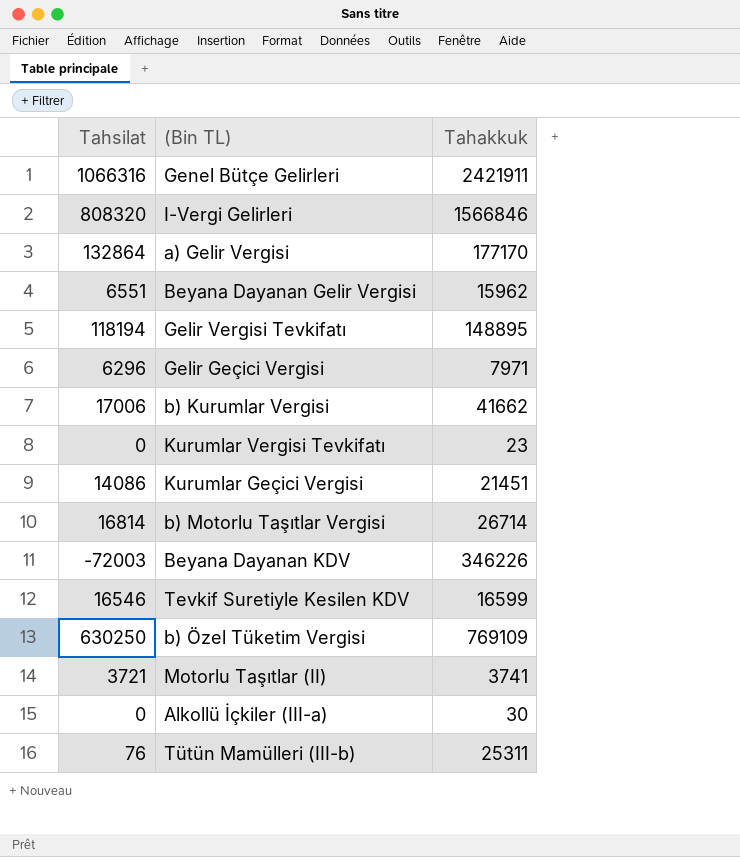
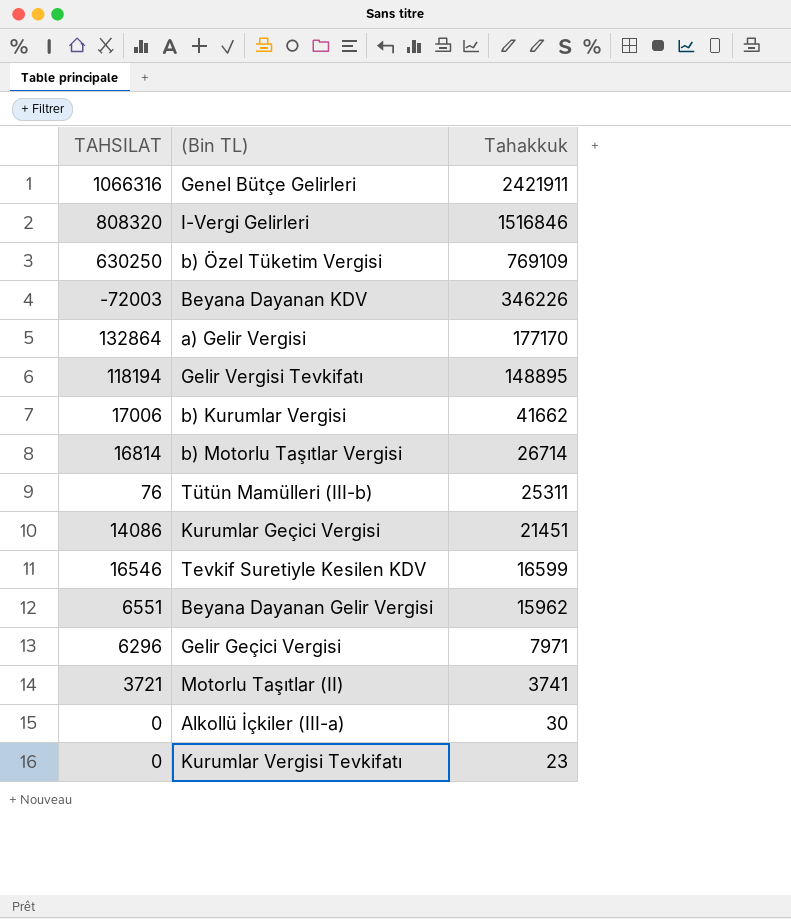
row order: none -> Tahakkuk descending
column name: Tahsilat -> TAHSILAT
I-Vergi Gelirleri | Tahakkuk: 1566846 -> 1516846

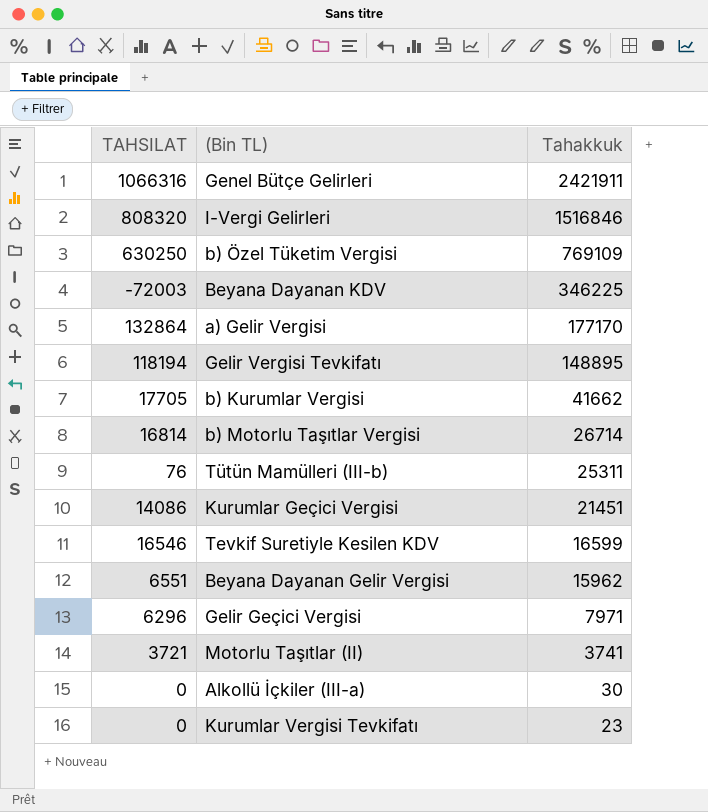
Beyana Dayanan KDV | Tahakkuk: 346226 -> 346225
b) Kurumlar Vergisi | TAHSILAT: 17006 -> 17705

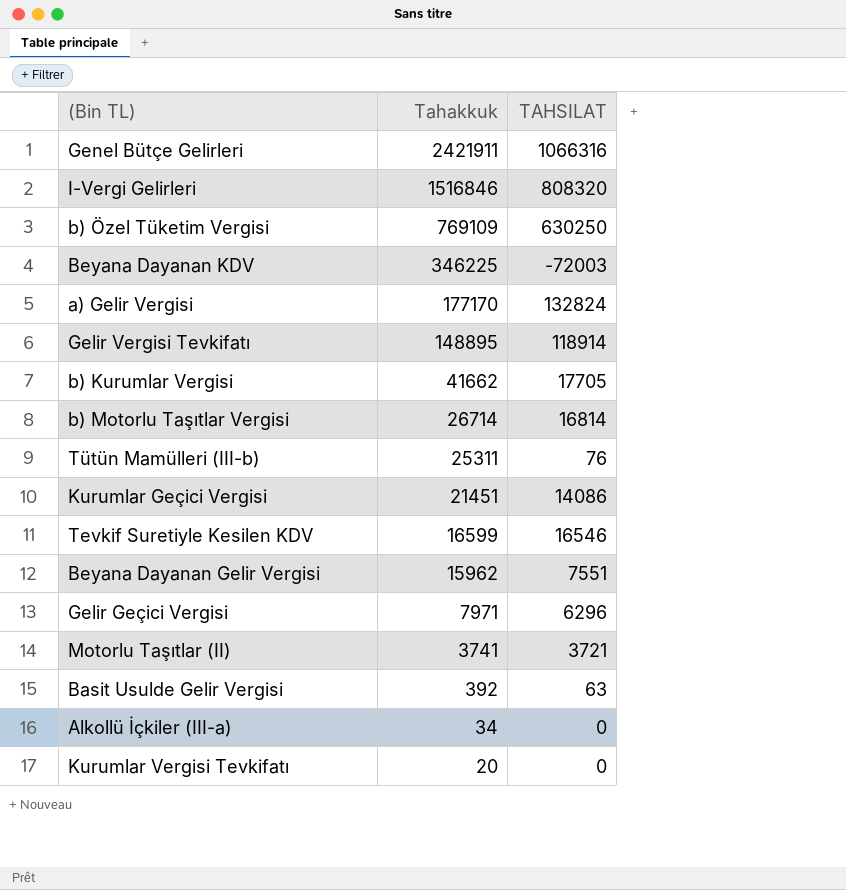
column TAHSILAT | position: 1 -> 3
a) Gelir Vergisi | TAHSILAT: 132864 -> 132824
Gelir Vergisi Tevkifatı | TAHSILAT: 118194 -> 118914
Beyana Dayanan Gelir Vergisi | TAHSILAT: 6551 -> 7551
row Basit Usulde Gelir Vergisi: none -> 392 | 63
Alkollü İçkiler (III-a) | Tahakkuk: 30 -> 34
Kurumlar Vergisi Tevkifatı | Tahakkuk: 23 -> 20

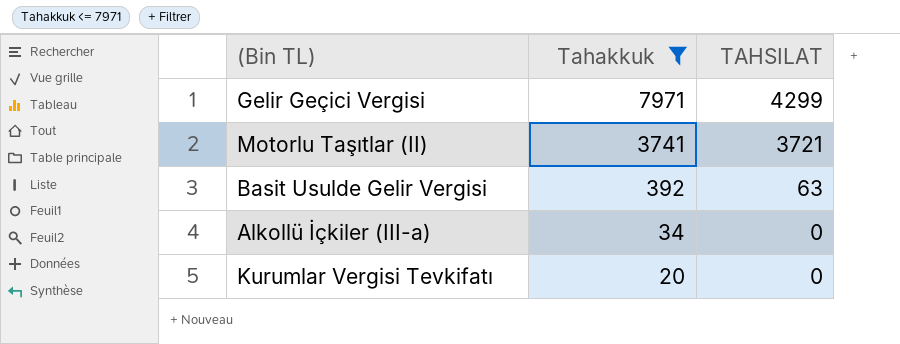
filter: none -> Tahakkuk <= 7971
Gelir Geçici Vergisi | TAHSILAT: 6296 -> 4299

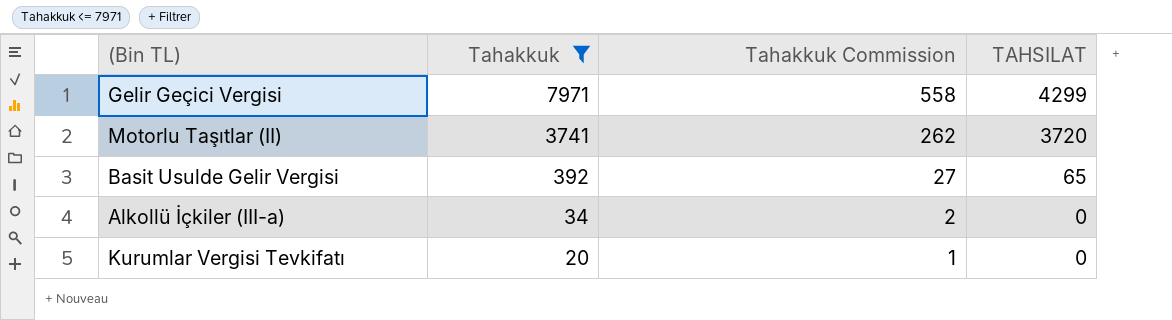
column Tahakkuk Commission | formula: none -> [Tahakkuk] * 0,07
Motorlu Taşıtlar (II) | TAHSILAT: 3721 -> 3720
Basit Usulde Gelir Vergisi | TAHSILAT: 63 -> 65

